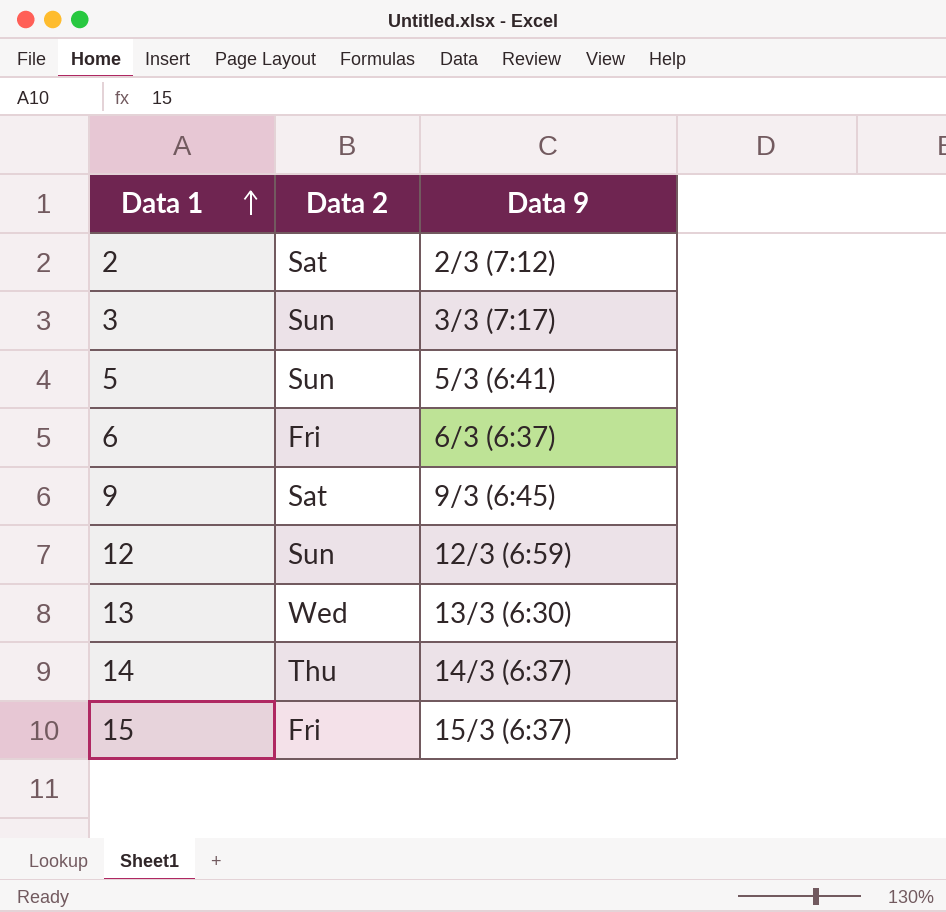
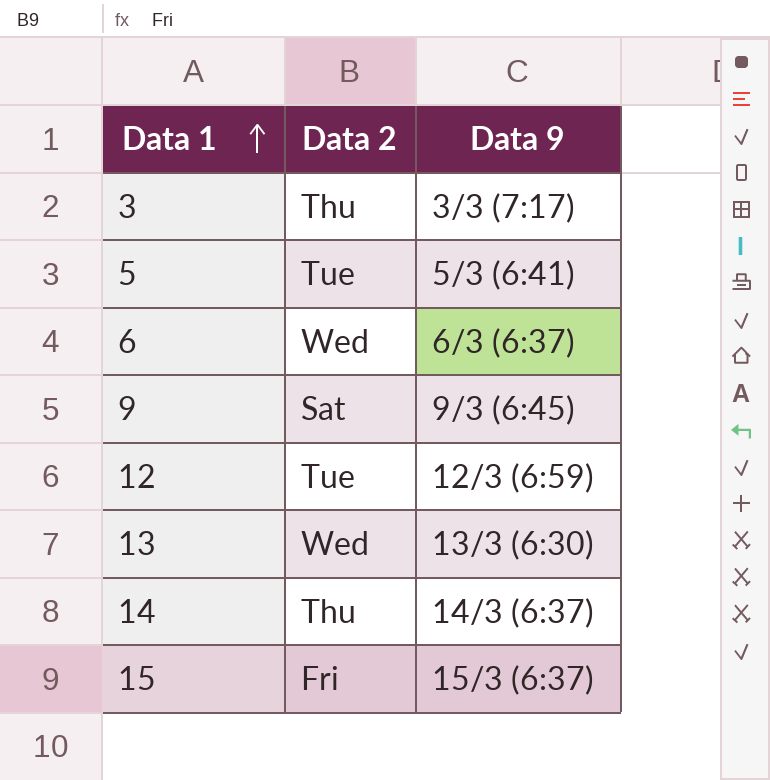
row 2: Sat | 2/3 (7:12) -> none
3 | Data 2: Sun -> Thu
5 | Data 2: Sun -> Tue
6 | Data 2: Fri -> Wed
12 | Data 2: Sun -> Tue

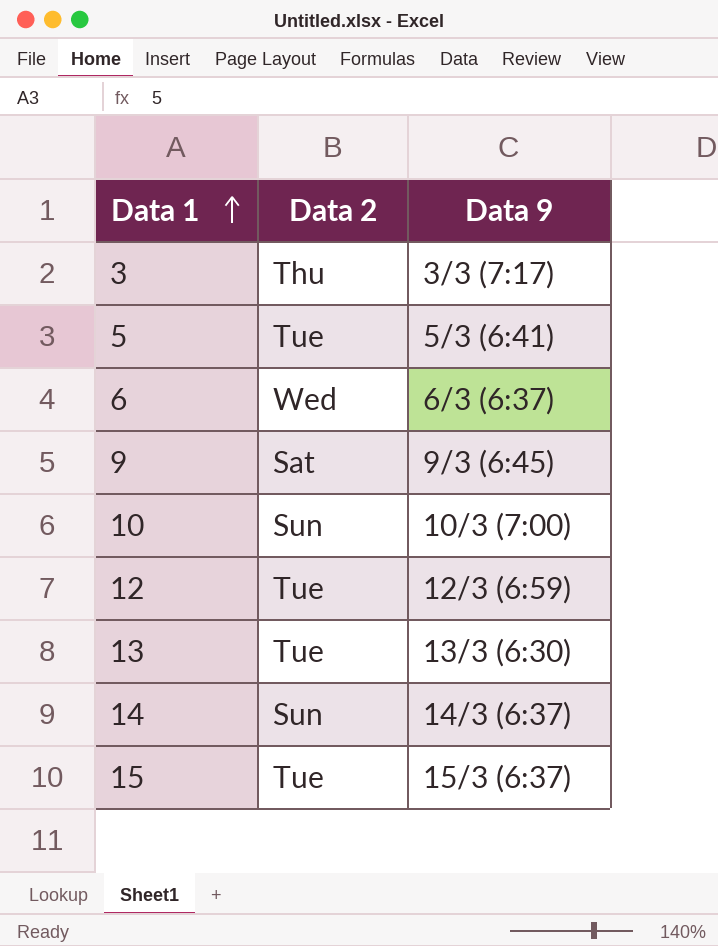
row 10: none -> Sun | 10/3 (7:00)
13 | Data 2: Wed -> Tue
14 | Data 2: Thu -> Sun
15 | Data 2: Fri -> Tue

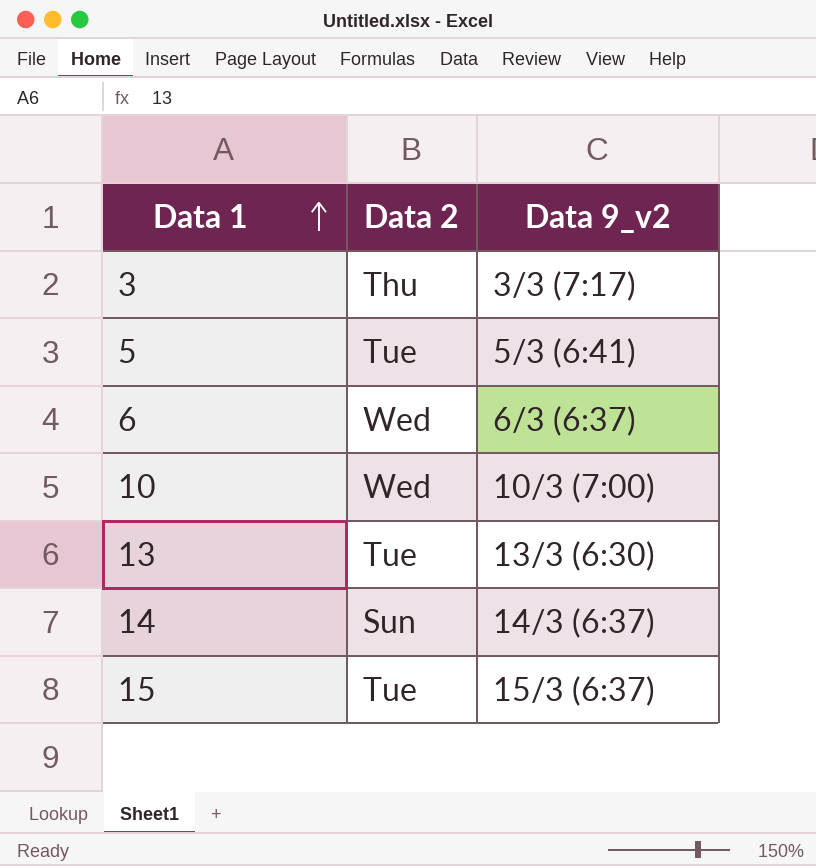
column name: Data 9 -> Data 9_v2
row 9: Sat | 9/3 (6:45) -> none
row 12: Tue | 12/3 (6:59) -> none
10 | Data 2: Sun -> Wed

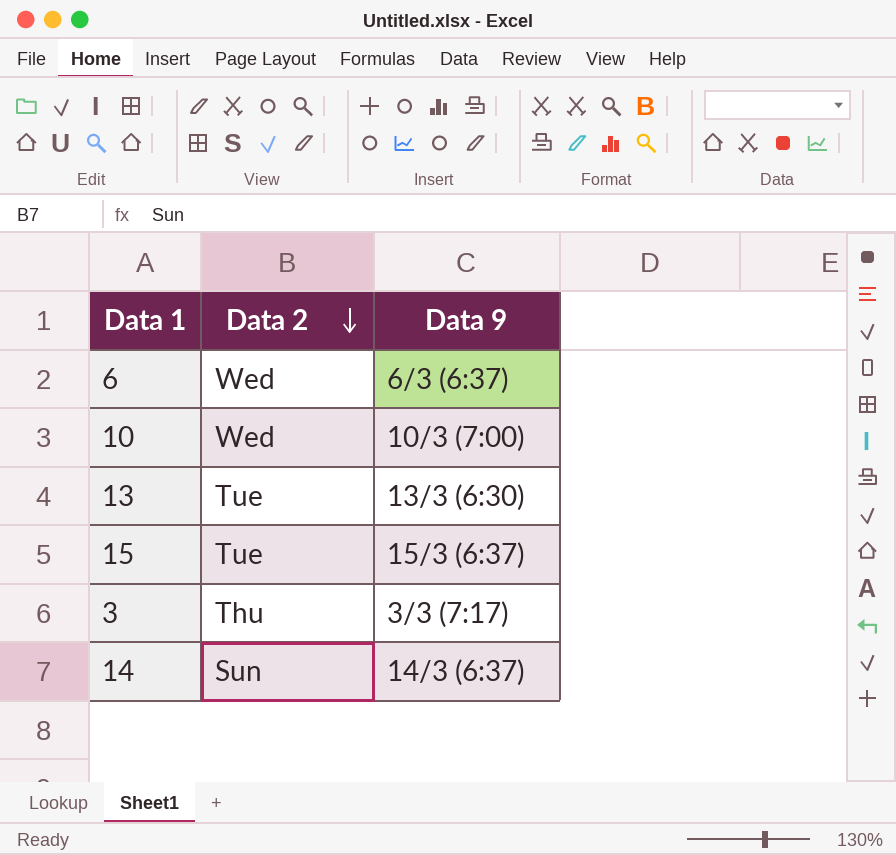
row order: Data 1 ascending -> Data 2 descending
column name: Data 9_v2 -> Data 9
row 5: Tue | 5/3 (6:41) -> none

